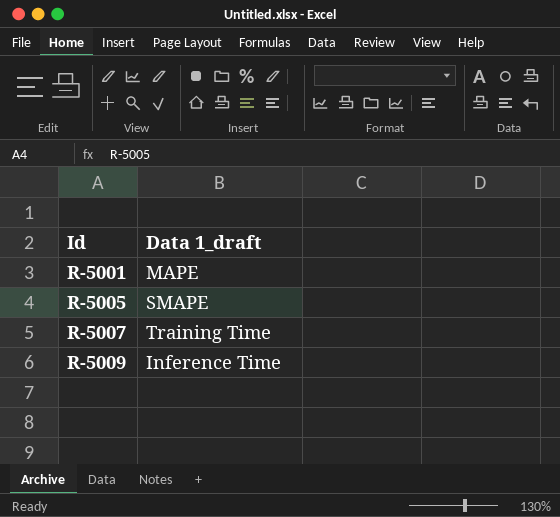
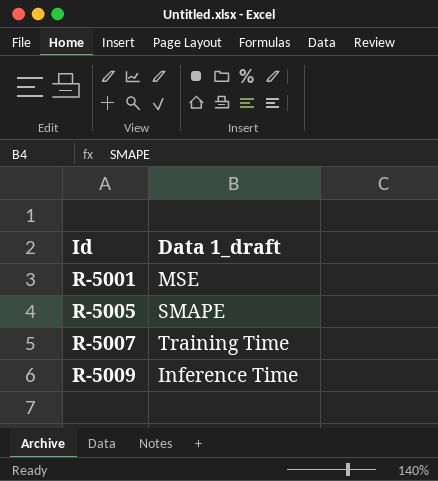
R-5001 | Data 1_draft: MAPE -> MSE

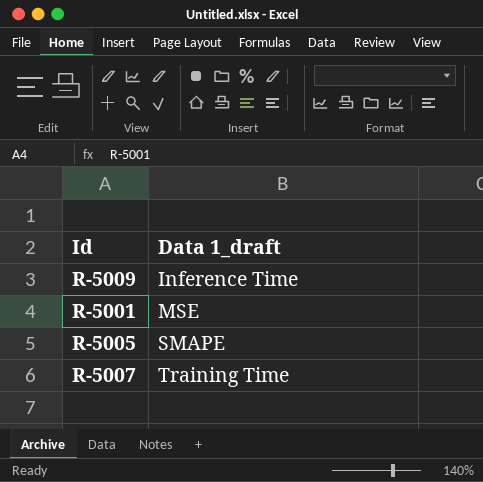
row order: Id ascending -> Data 1_draft ascending

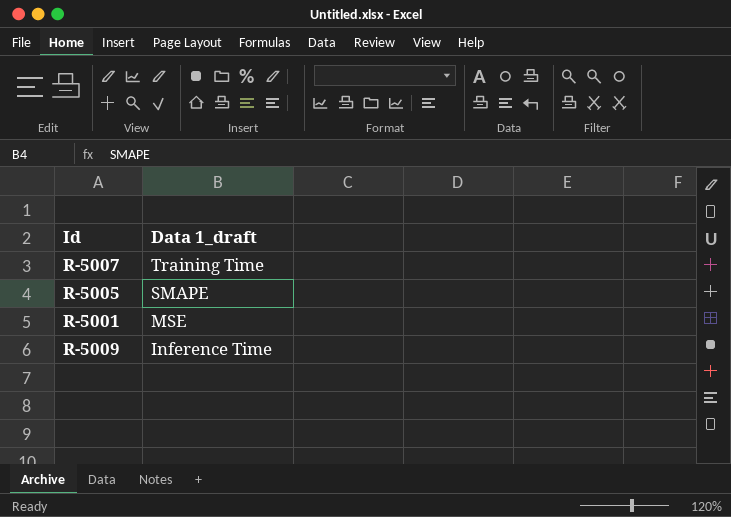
row order: Data 1_draft ascending -> Data 1_draft descending

